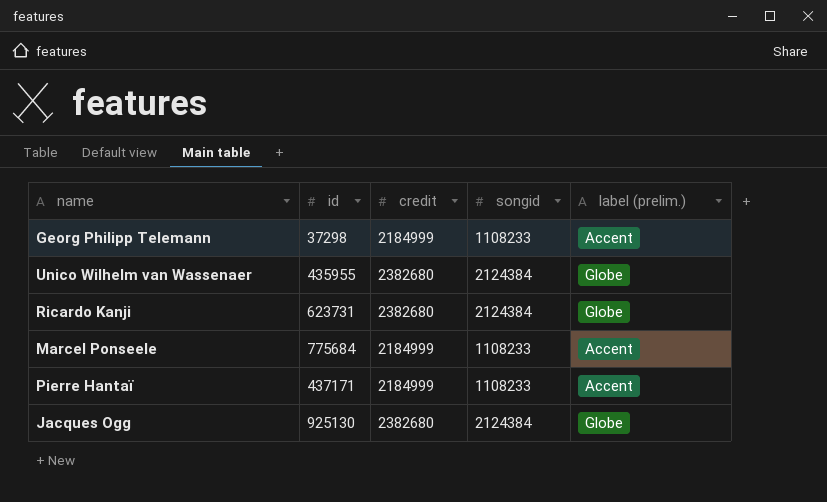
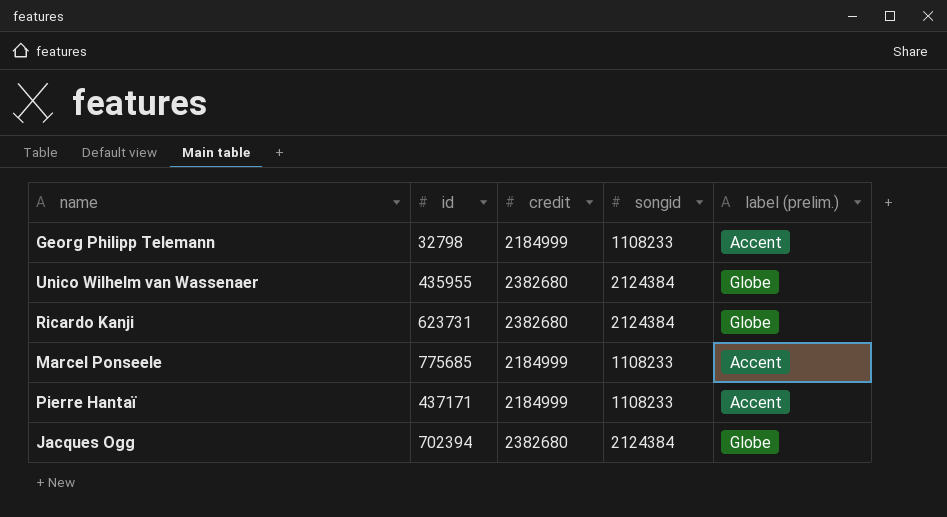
Georg Philipp Telemann | id: 37298 -> 32798
Marcel Ponseele | id: 775684 -> 775685
Jacques Ogg | id: 925130 -> 702394

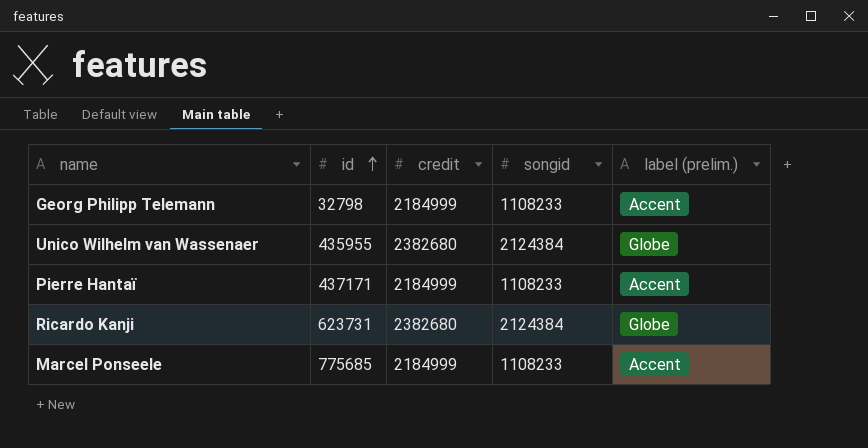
row order: none -> id ascending
row Jacques Ogg: 702394 | 2382680 | 2124384 | Globe -> none

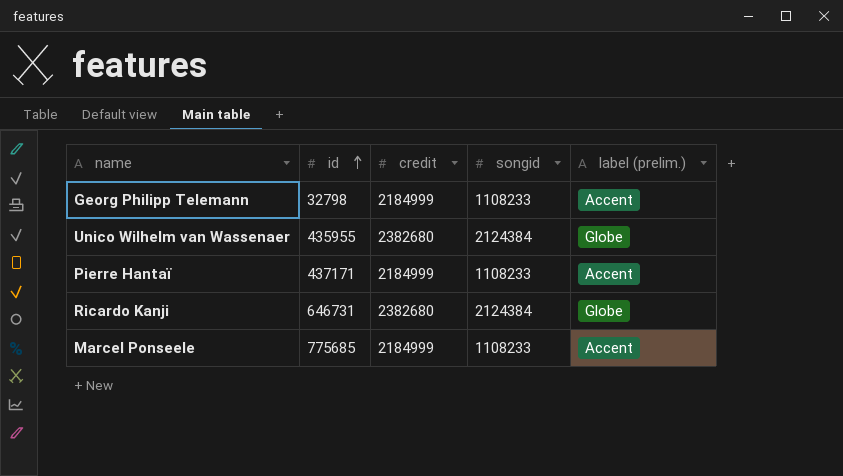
Ricardo Kanji | id: 623731 -> 646731

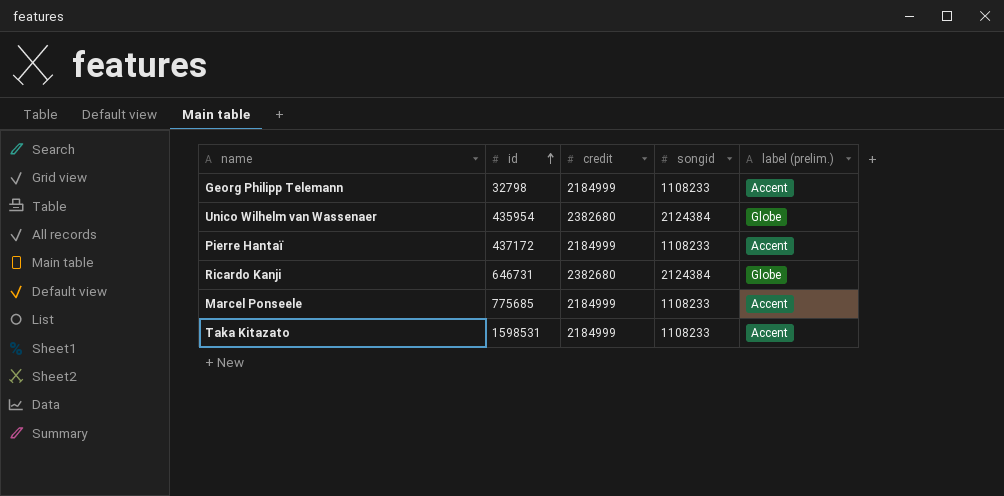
Unico Wilhelm van Wassenaer | id: 435955 -> 435954
Pierre Hantaï | id: 437171 -> 437172
row Taka Kitazato: none -> 1598531 | 2184999 | 1108233 | Accent

